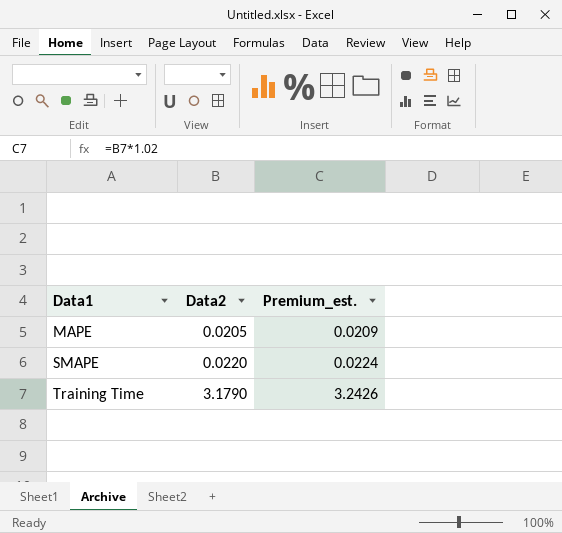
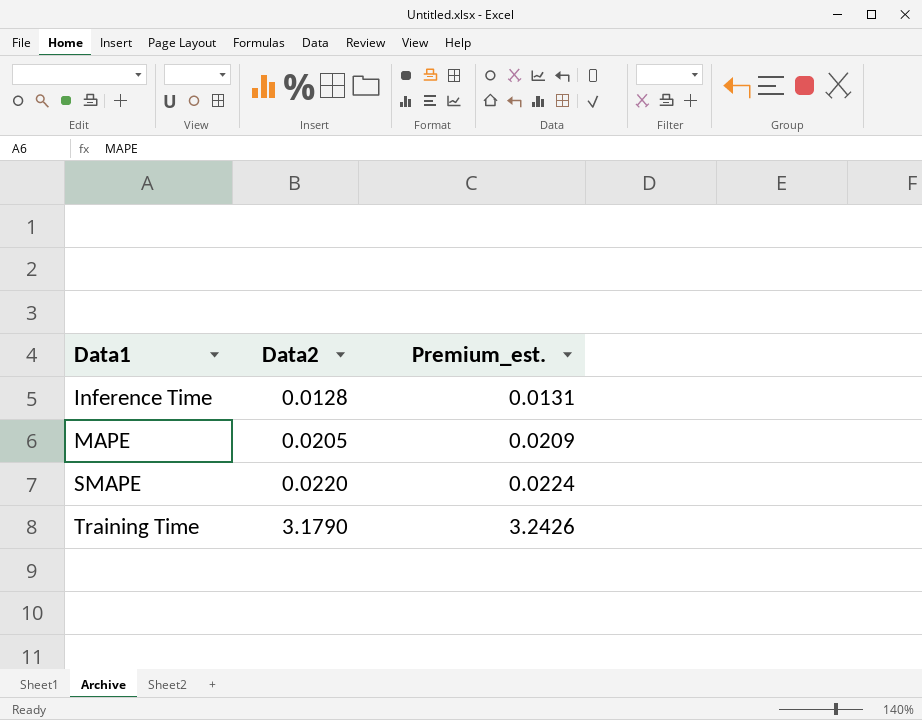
row Inference Time: none -> 0.0128 | 0.0131

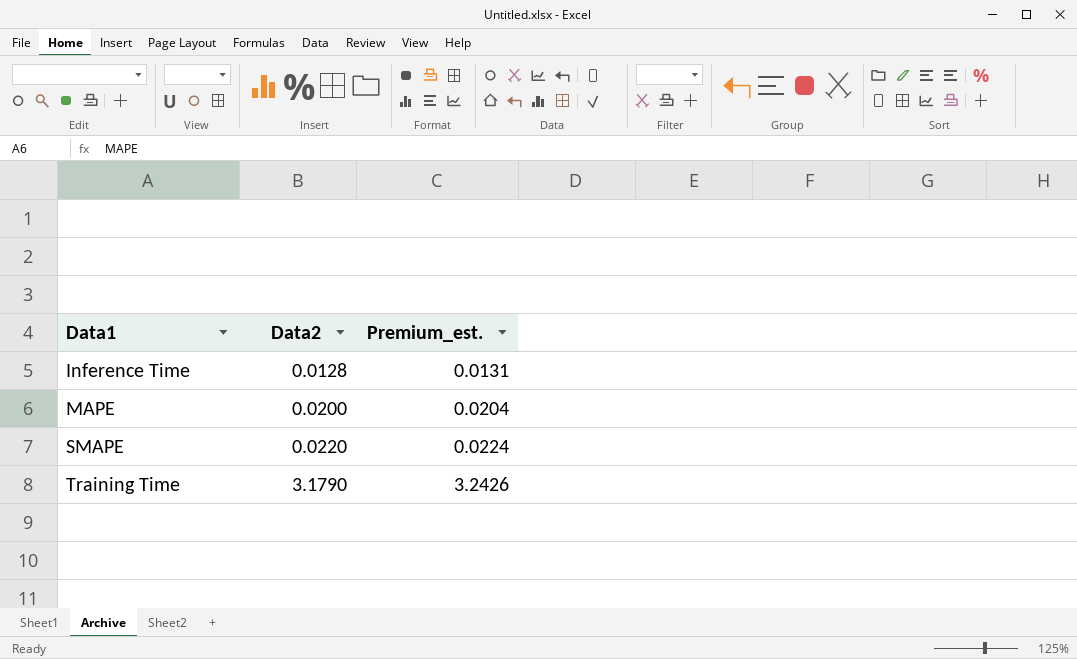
MAPE | Data2: 0.0205 -> 0.0200
MAPE | Premium_est.: 0.0209 -> 0.0204

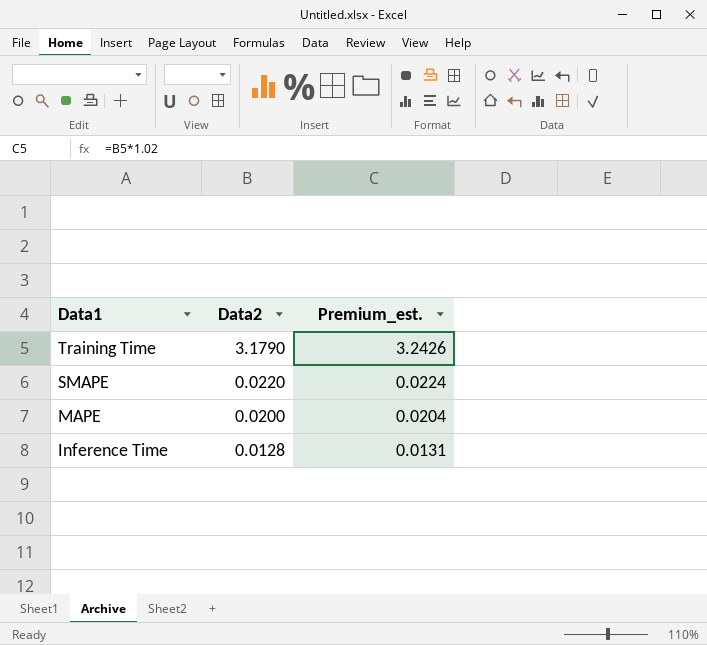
row order: Data1 ascending -> Data1 descending

